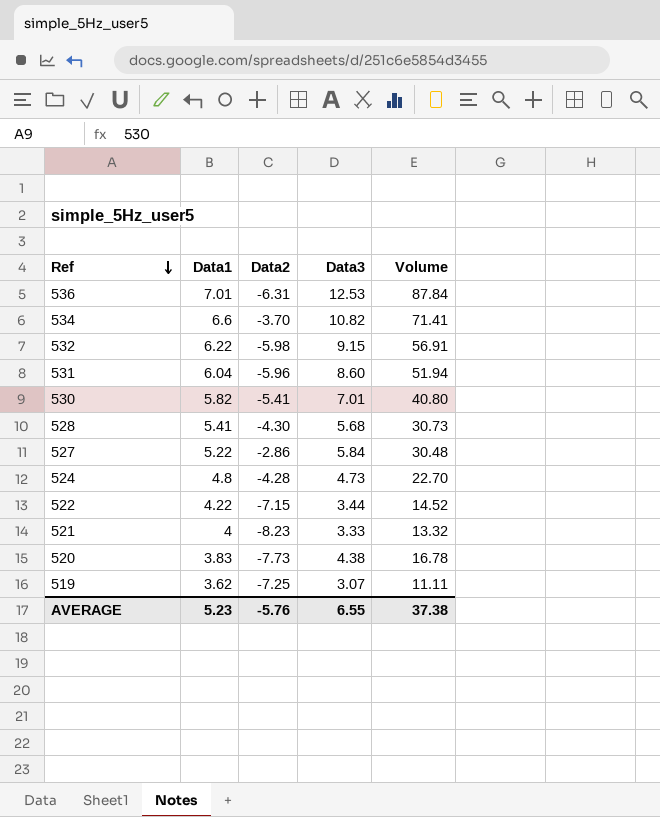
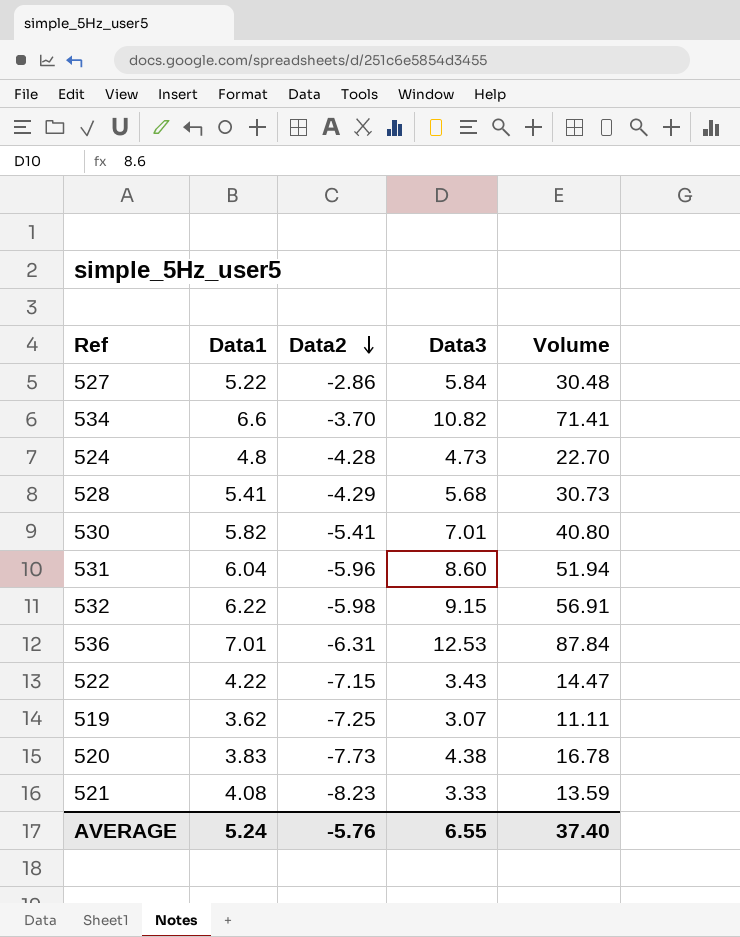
row order: Ref descending -> Data2 descending
528 | Data2: -4.30 -> -4.29
522 | Data3: 3.44 -> 3.43
522 | Volume: 14.52 -> 14.47
521 | Data1: 4 -> 4.08
521 | Volume: 13.32 -> 13.59
AVERAGE | Data1: 5.23 -> 5.24
AVERAGE | Volume: 37.38 -> 37.40

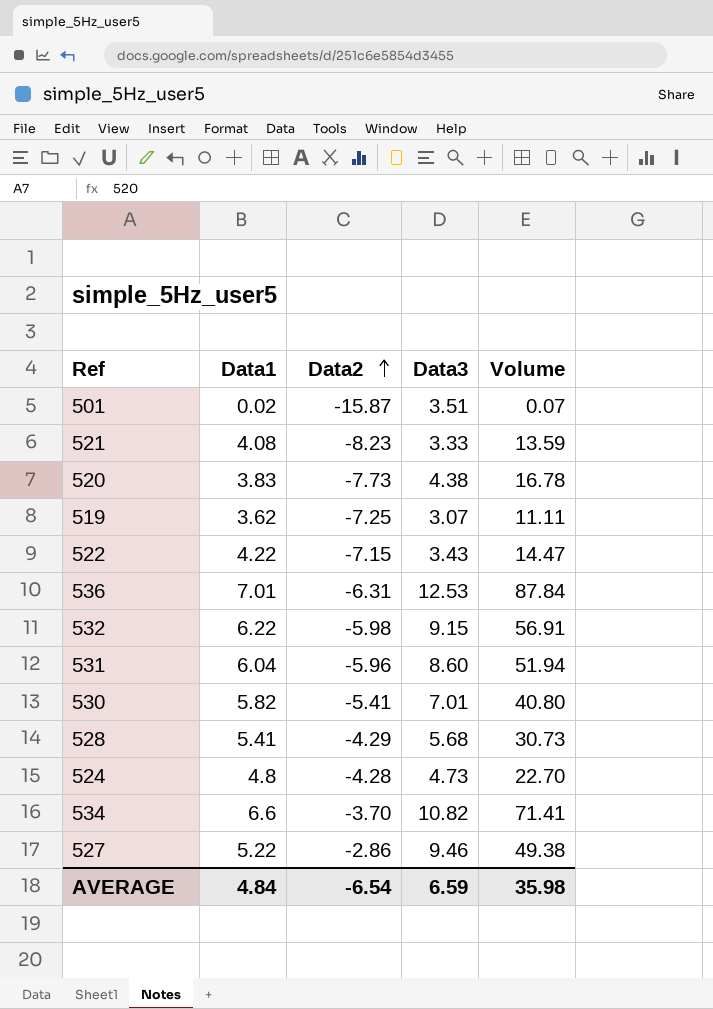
row order: Data2 descending -> Data2 ascending
row 501: none -> 0.02 | -15.87 | 3.51 | 0.07
527 | Data3: 5.84 -> 9.46
527 | Volume: 30.48 -> 49.38
AVERAGE | Data1: 5.24 -> 4.84
AVERAGE | Data2: -5.76 -> -6.54
AVERAGE | Data3: 6.55 -> 6.59
AVERAGE | Volume: 37.40 -> 35.98

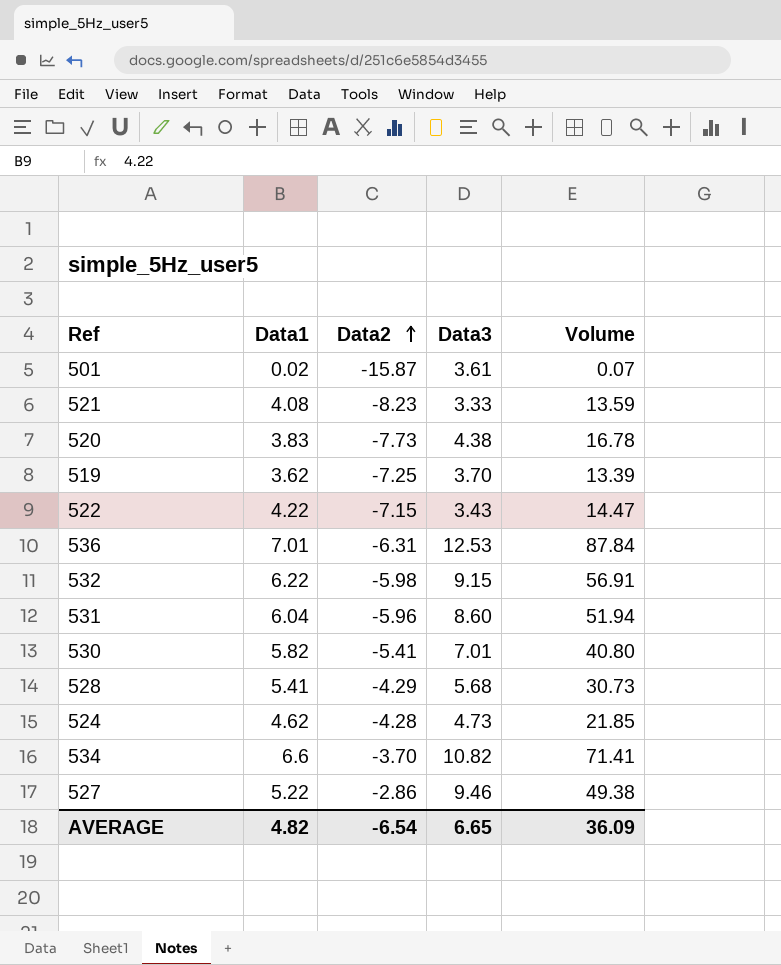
501 | Data3: 3.51 -> 3.61
519 | Data3: 3.07 -> 3.70
519 | Volume: 11.11 -> 13.39
524 | Data1: 4.8 -> 4.62
524 | Volume: 22.70 -> 21.85
AVERAGE | Data1: 4.84 -> 4.82
AVERAGE | Data3: 6.59 -> 6.65
AVERAGE | Volume: 35.98 -> 36.09

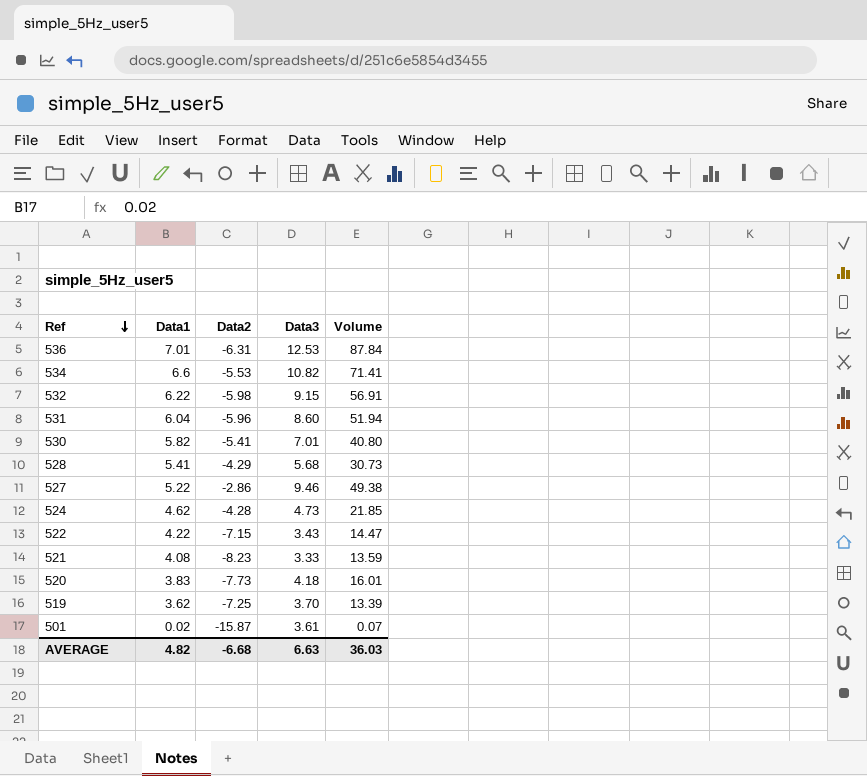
row order: Data2 ascending -> Ref descending
534 | Data2: -3.70 -> -5.53
520 | Data3: 4.38 -> 4.18
520 | Volume: 16.78 -> 16.01
AVERAGE | Data2: -6.54 -> -6.68
AVERAGE | Data3: 6.65 -> 6.63
AVERAGE | Volume: 36.09 -> 36.03

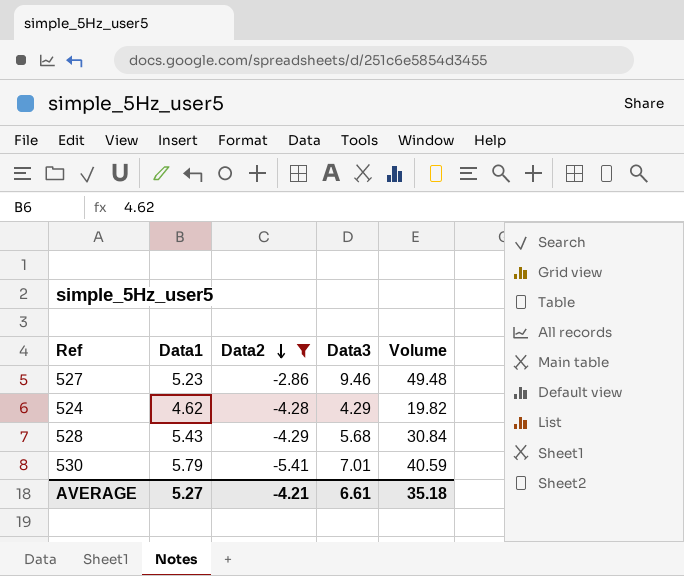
filter: none -> Data2 >= -5.41
row order: Ref descending -> Data2 descending
527 | Data1: 5.22 -> 5.23
527 | Volume: 49.38 -> 49.48
524 | Data3: 4.73 -> 4.29
524 | Volume: 21.85 -> 19.82
528 | Data1: 5.41 -> 5.43
528 | Volume: 30.73 -> 30.84
530 | Data1: 5.82 -> 5.79
530 | Volume: 40.80 -> 40.59
AVERAGE | Data1: 4.82 -> 5.27
AVERAGE | Data2: -6.68 -> -4.21
AVERAGE | Data3: 6.63 -> 6.61
AVERAGE | Volume: 36.03 -> 35.18

